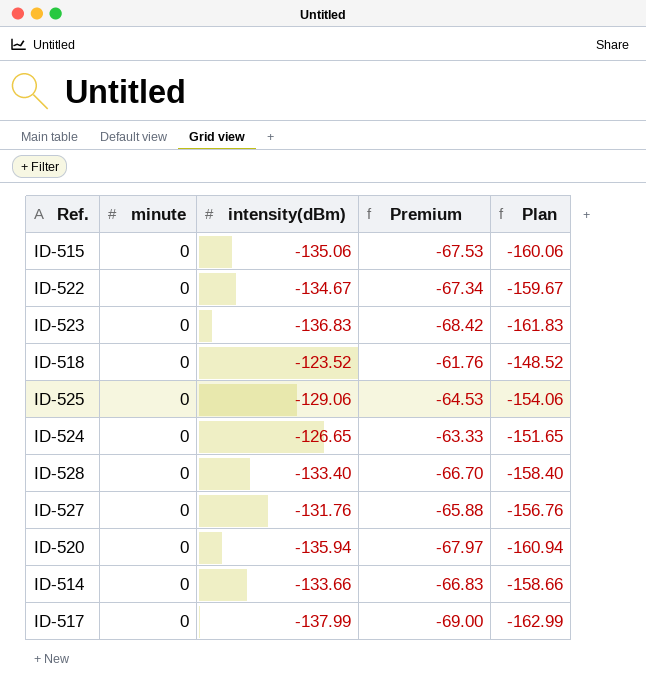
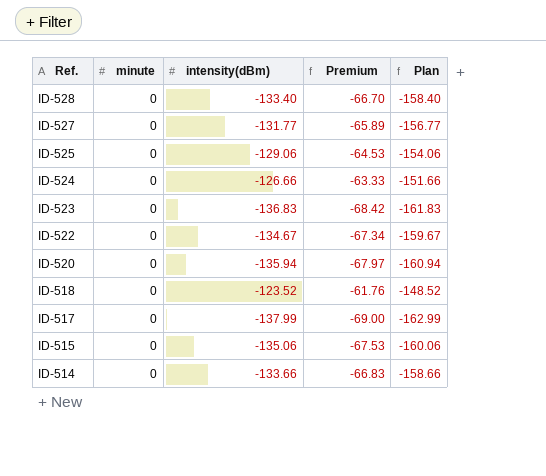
row order: none -> Ref. descending
ID-527 | intensity(dBm): -131.76 -> -131.77
ID-527 | Premium: -65.88 -> -65.89
ID-527 | Plan: -156.76 -> -156.77
ID-524 | intensity(dBm): -126.65 -> -126.66
ID-524 | Plan: -151.65 -> -151.66

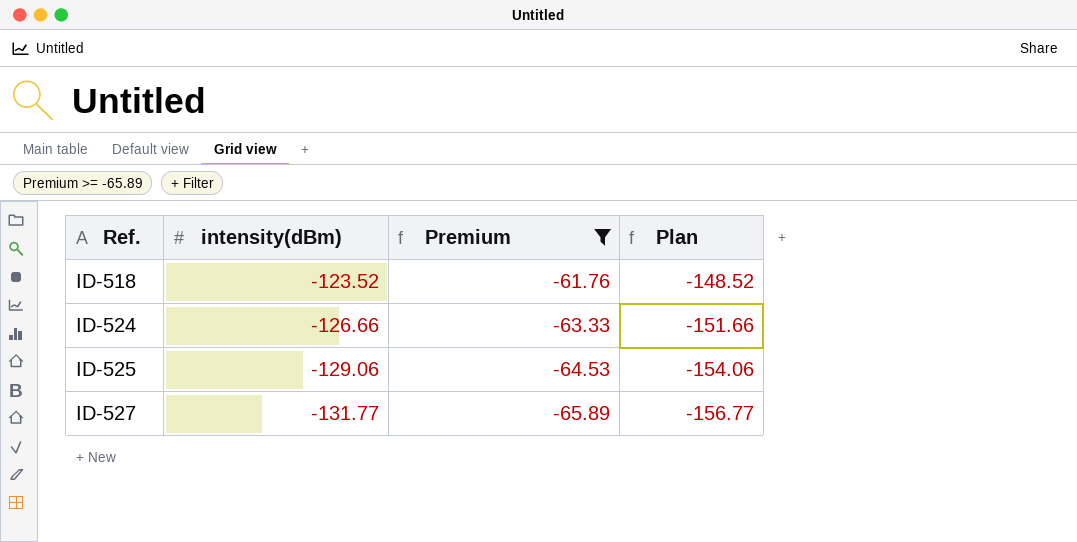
filter: none -> Premium >= -65.89
row order: Ref. descending -> Ref. ascending
column minute | position: 2 -> none

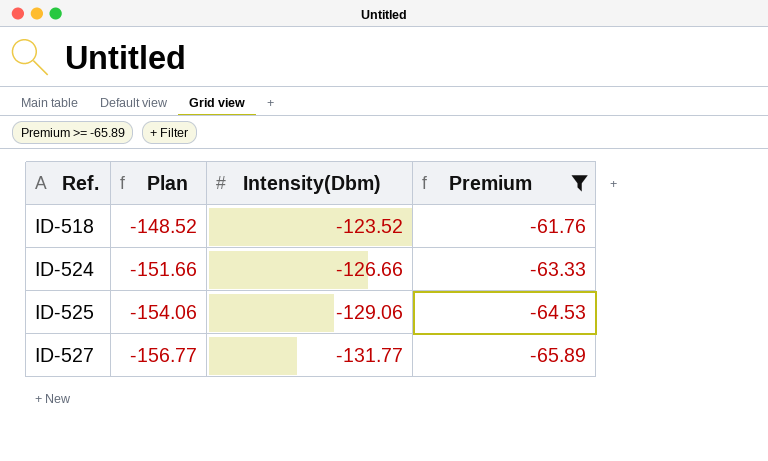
column Plan | position: 4 -> 2
column name: intensity(dBm) -> Intensity(Dbm)

